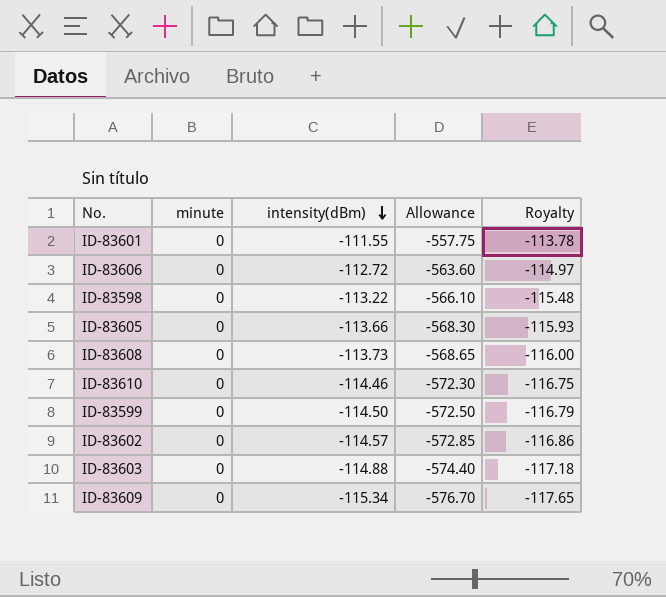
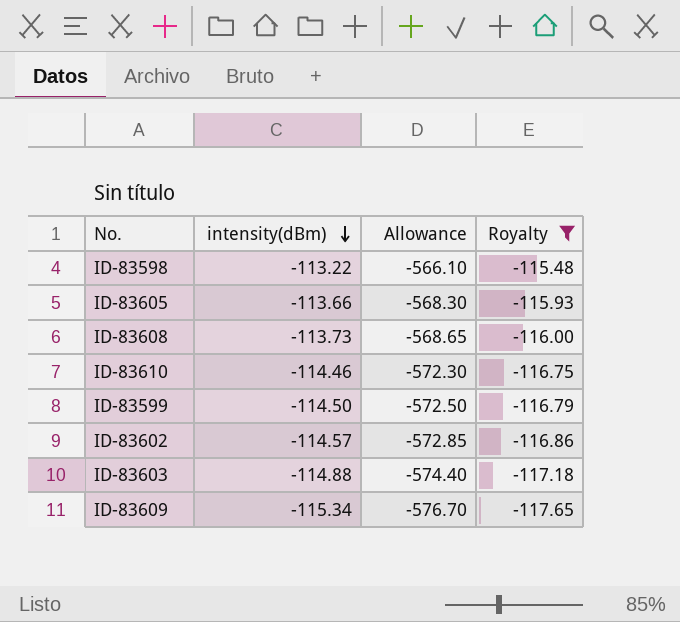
filter: none -> Royalty <= -115.48
column minute | position: 2 -> none

